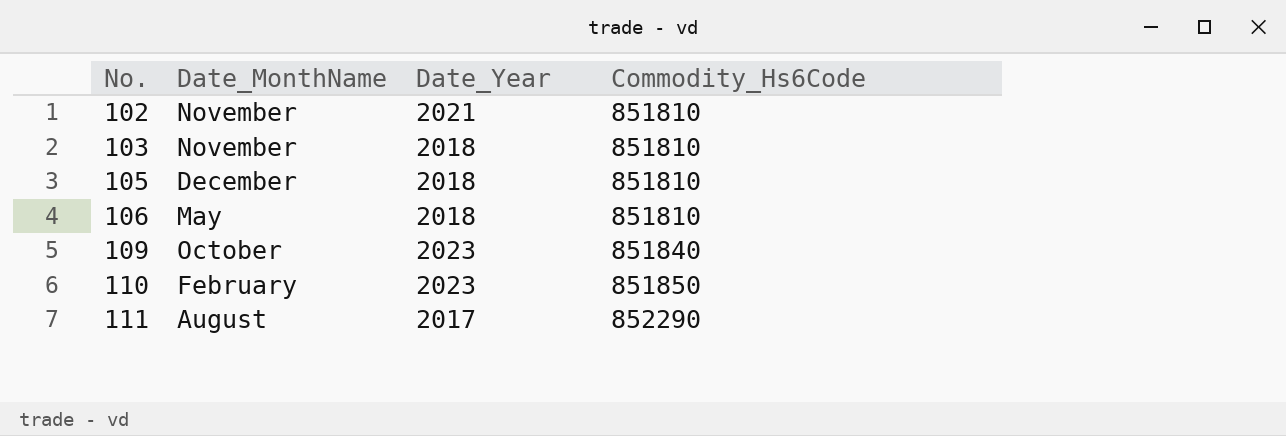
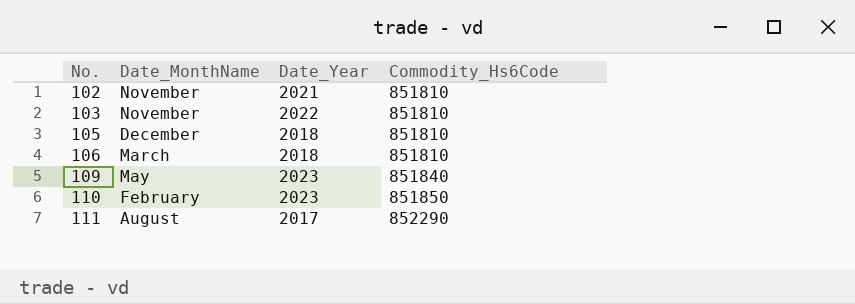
103 | Date_Year: 2018 -> 2022
106 | Date_MonthName: May -> March
109 | Date_MonthName: October -> May

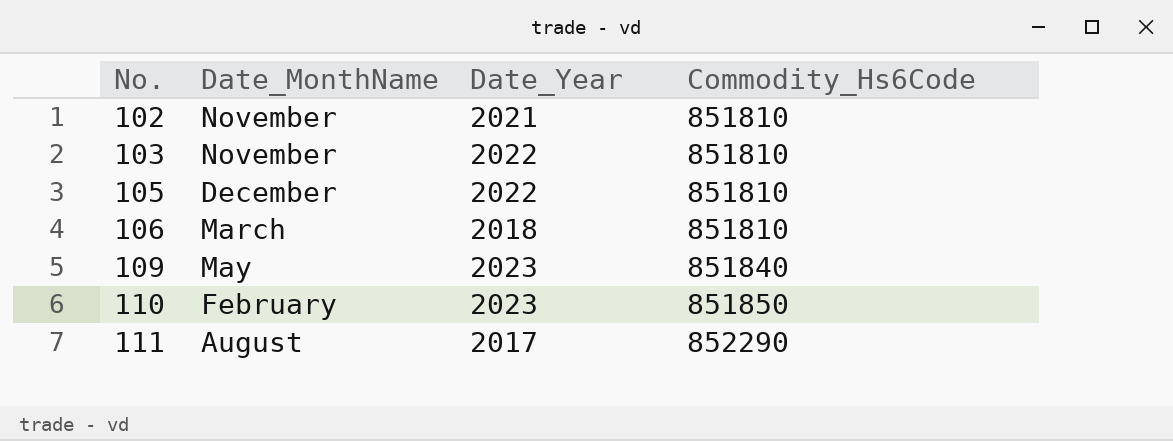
105 | Date_Year: 2018 -> 2022

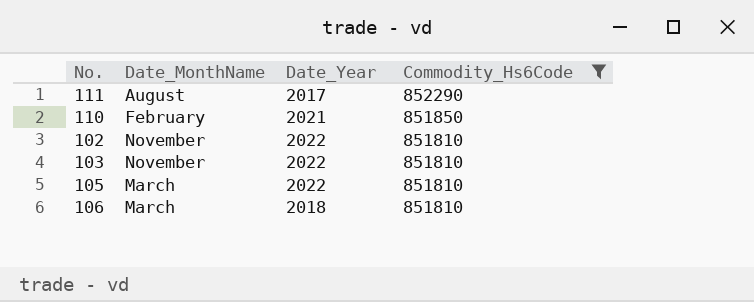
filter: none -> Commodity_Hs6Code != 851840
row order: No. ascending -> Commodity_Hs6Code descending
110 | Date_Year: 2023 -> 2021
102 | Date_Year: 2021 -> 2022
105 | Date_MonthName: December -> March

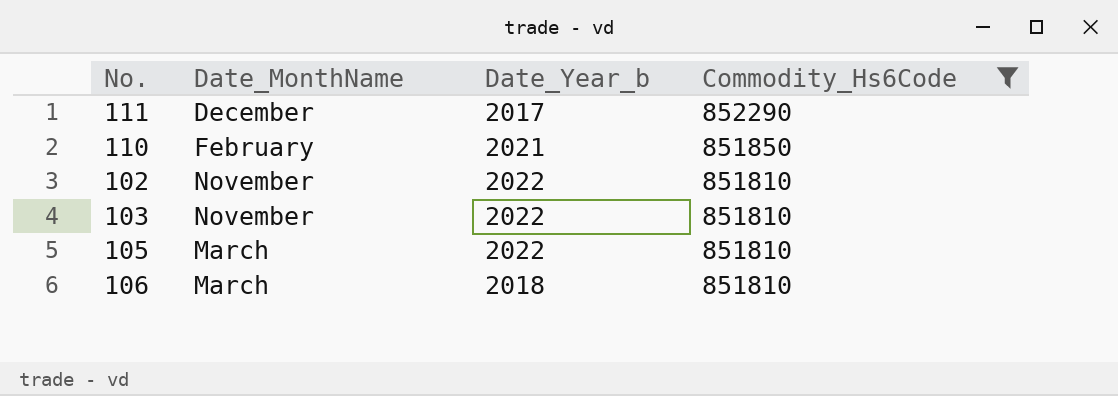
column name: Date_Year -> Date_Year_b
111 | Date_MonthName: August -> December

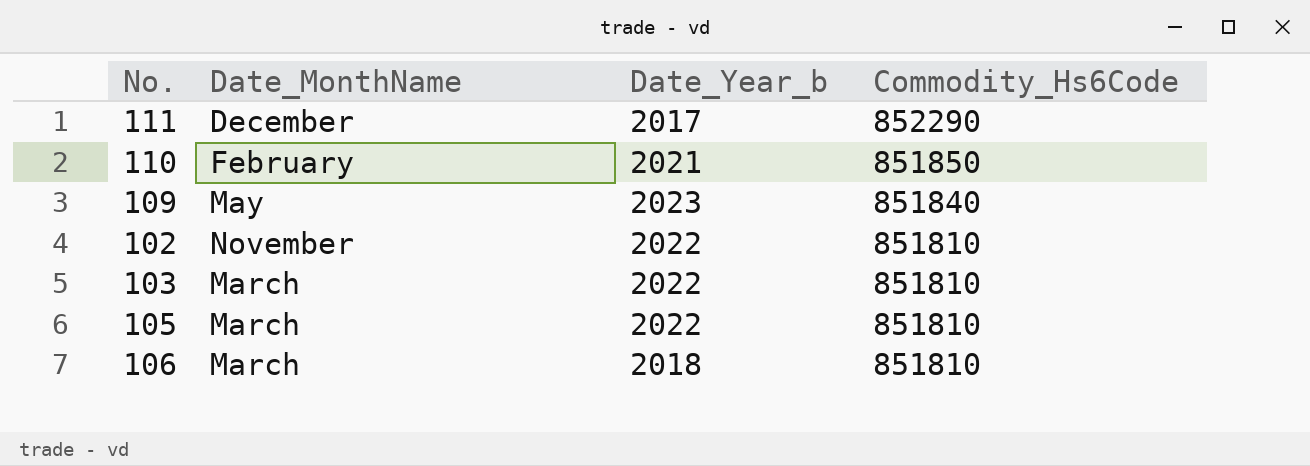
filter: Commodity_Hs6Code != 851840 -> none
103 | Date_MonthName: November -> March

